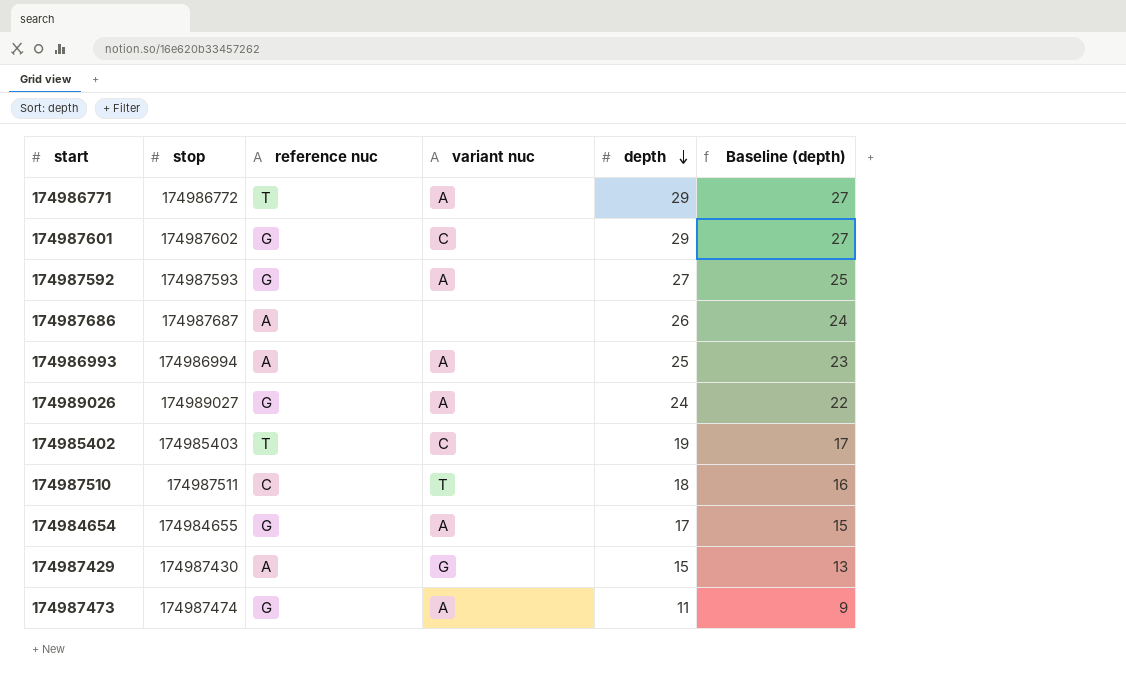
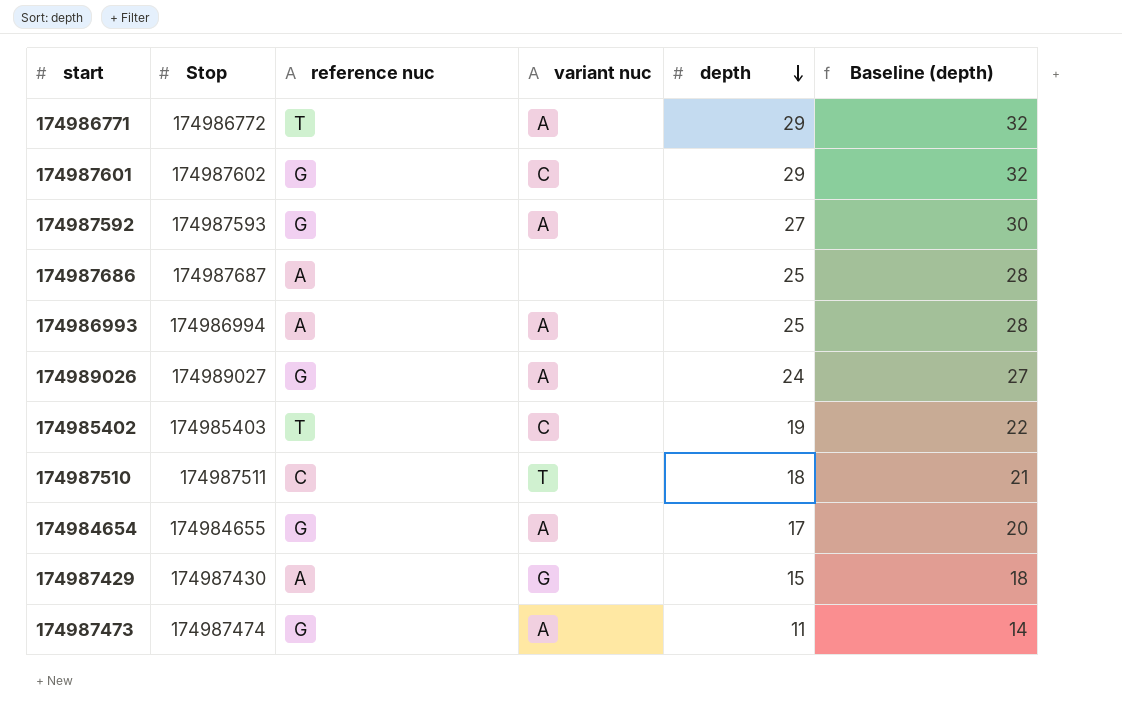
column name: stop -> Stop
column Baseline (depth) | formula: [depth] - 2 -> [depth] + 3
174987686 | depth: 26 -> 25

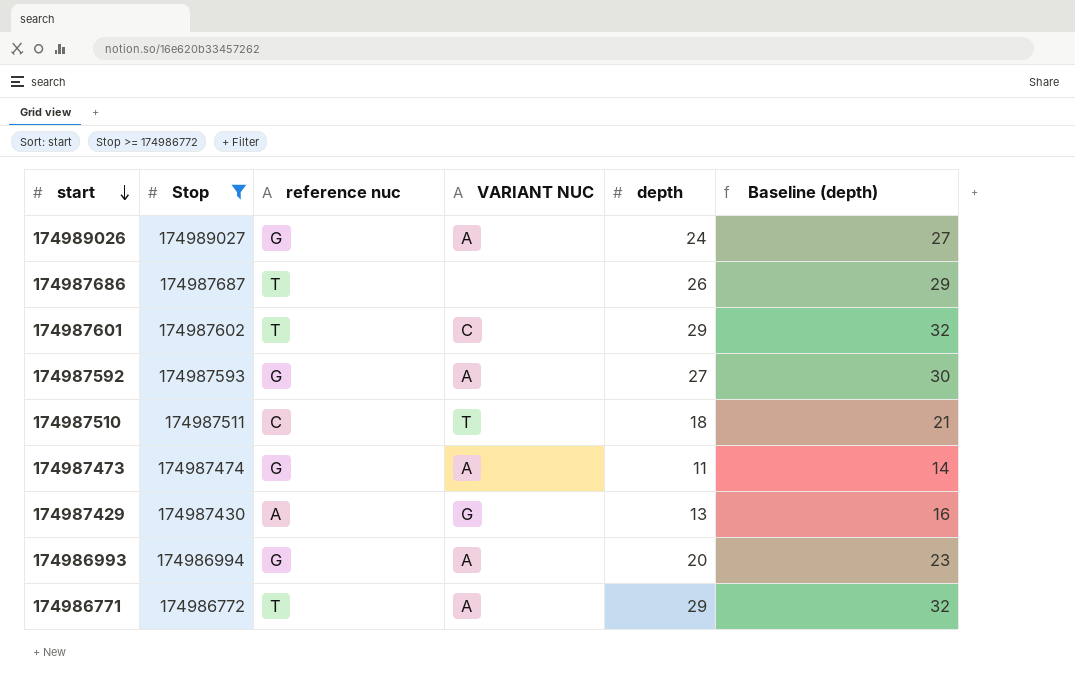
filter: none -> Stop >= 174986772
row order: depth descending -> start descending
column name: variant nuc -> VARIANT NUC
174987686 | reference nuc: A -> T
174987686 | depth: 25 -> 26
174987686 | Baseline (depth): 28 -> 29
174987601 | reference nuc: G -> T
174987429 | depth: 15 -> 13
174987429 | Baseline (depth): 18 -> 16
174986993 | reference nuc: A -> G
174986993 | depth: 25 -> 20
174986993 | Baseline (depth): 28 -> 23

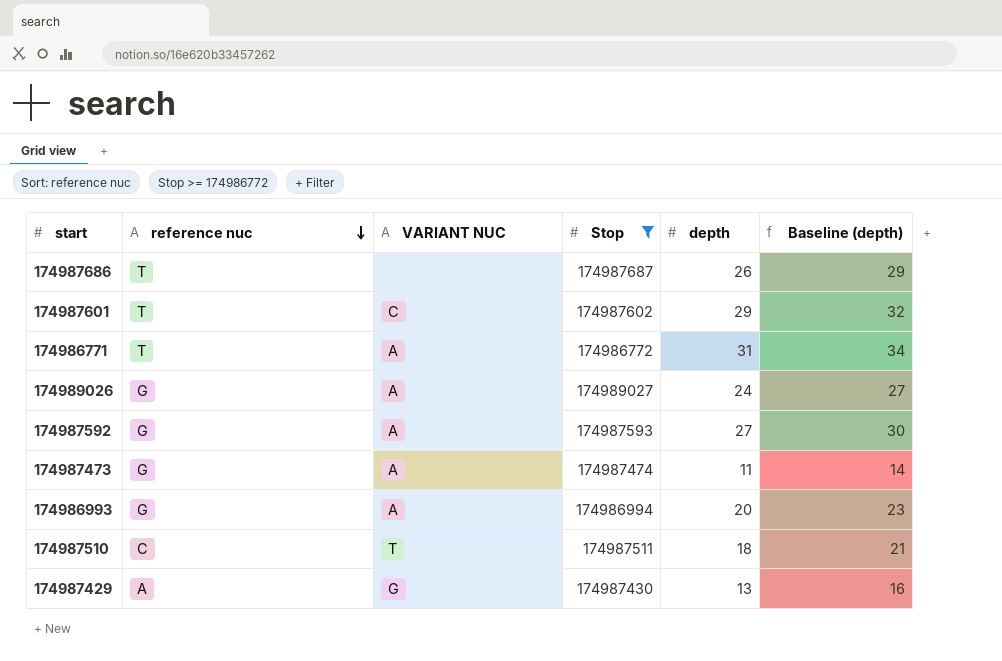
row order: start descending -> reference nuc descending
column Stop | position: 2 -> 4
174986771 | depth: 29 -> 31
174986771 | Baseline (depth): 32 -> 34

